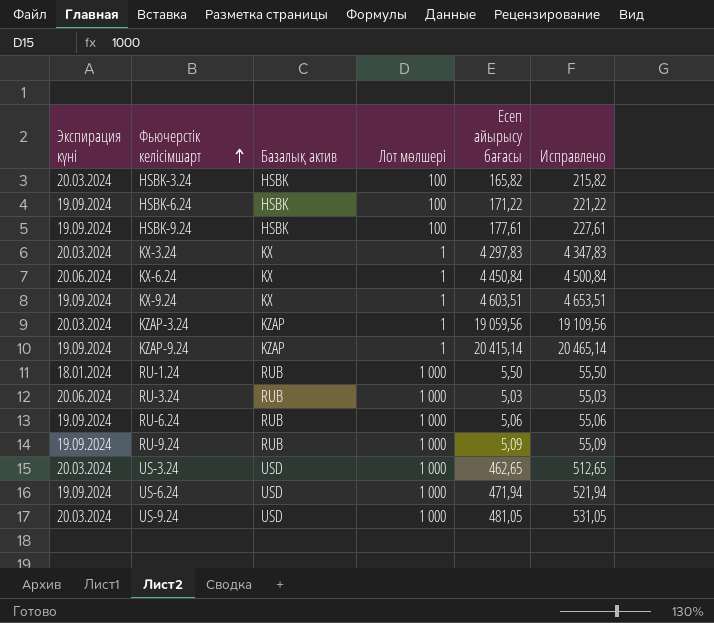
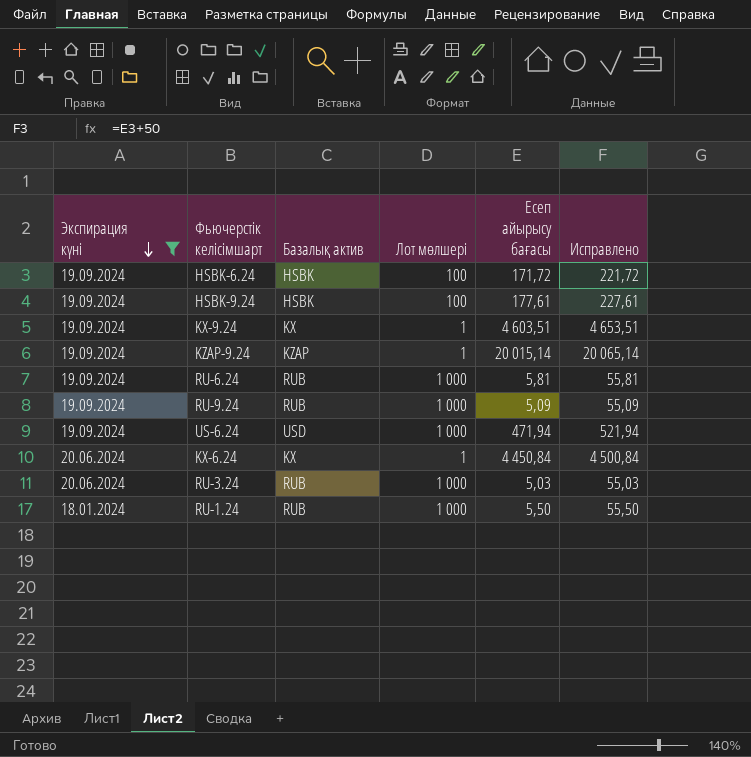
filter: none -> Экспирация күні != 20.03.2024
row order: Фьючерстік келісімшарт ascending -> Экспирация күні descending
HSBK-6.24 | Есеп айырысу бағасы: 171,22 -> 171,72
HSBK-6.24 | Исправлено: 221,22 -> 221,72
KZAP-9.24 | Есеп айырысу бағасы: 20 415,14 -> 20 015,14
KZAP-9.24 | Исправлено: 20 465,14 -> 20 065,14
RU-6.24 | Есеп айырысу бағасы: 5,06 -> 5,81
RU-6.24 | Исправлено: 55,06 -> 55,81

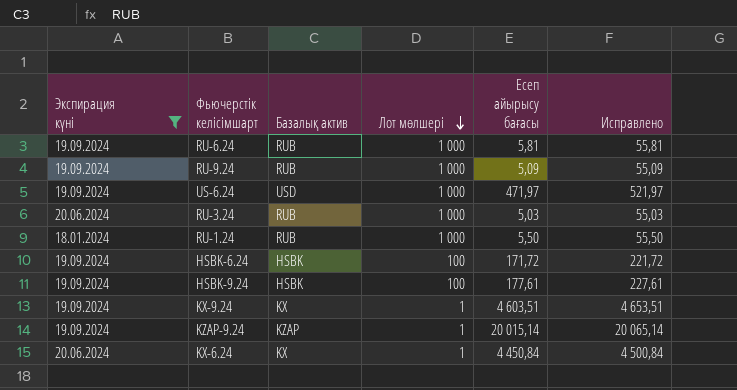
row order: Экспирация күні descending -> Лот мөлшері descending
US-6.24 | Есеп айырысу бағасы: 471,94 -> 471,97
US-6.24 | Исправлено: 521,94 -> 521,97

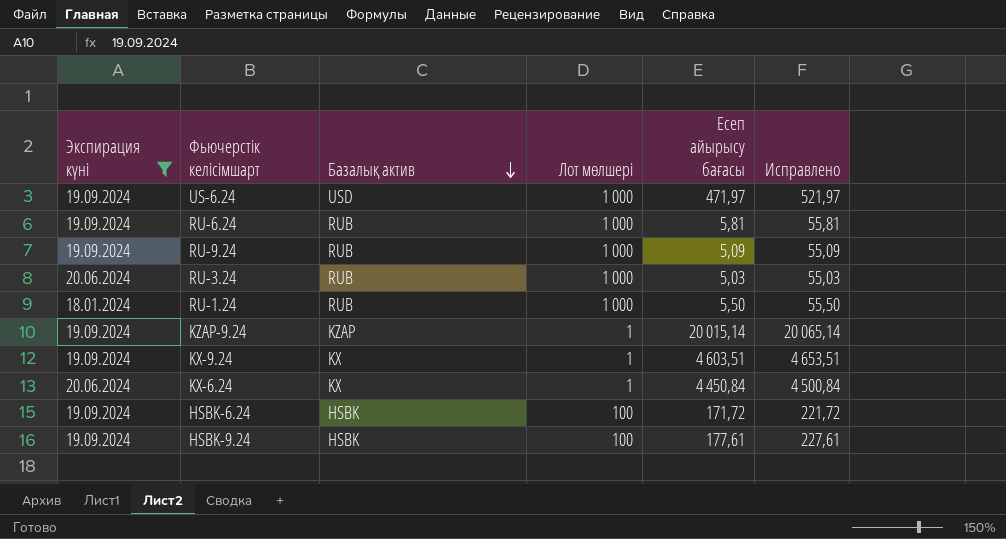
row order: Лот мөлшері descending -> Базалық актив descending

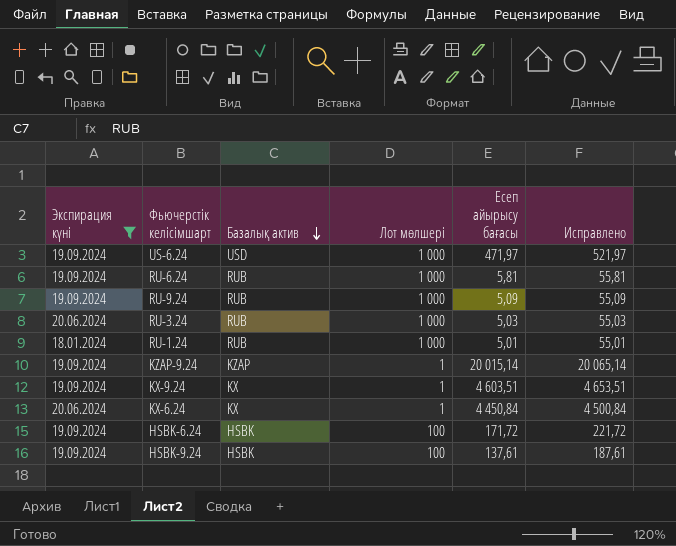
RU-1.24 | Есеп айырысу бағасы: 5,50 -> 5,01
RU-1.24 | Исправлено: 55,50 -> 55,01
HSBK-9.24 | Есеп айырысу бағасы: 177,61 -> 137,61
HSBK-9.24 | Исправлено: 227,61 -> 187,61

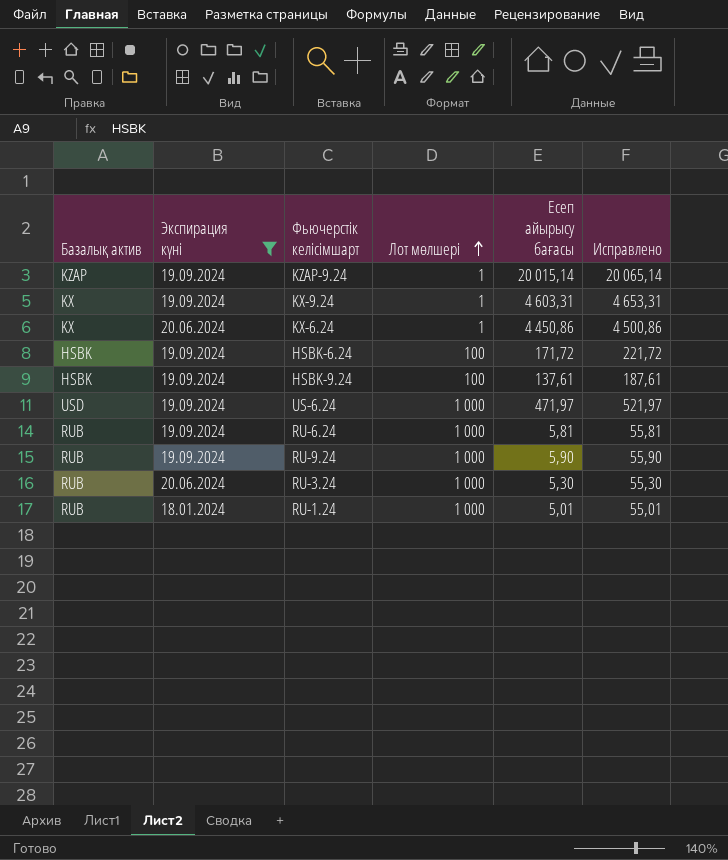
row order: Базалық актив descending -> Лот мөлшері ascending
column Базалық актив | position: 3 -> 1
KX-9.24 | Есеп айырысу бағасы: 4 603,51 -> 4 603,31
KX-9.24 | Исправлено: 4 653,51 -> 4 653,31
KX-6.24 | Есеп айырысу бағасы: 4 450,84 -> 4 450,86
KX-6.24 | Исправлено: 4 500,84 -> 4 500,86
RU-9.24 | Есеп айырысу бағасы: 5,09 -> 5,90
RU-9.24 | Исправлено: 55,09 -> 55,90
RU-3.24 | Есеп айырысу бағасы: 5,03 -> 5,30
RU-3.24 | Исправлено: 55,03 -> 55,30

